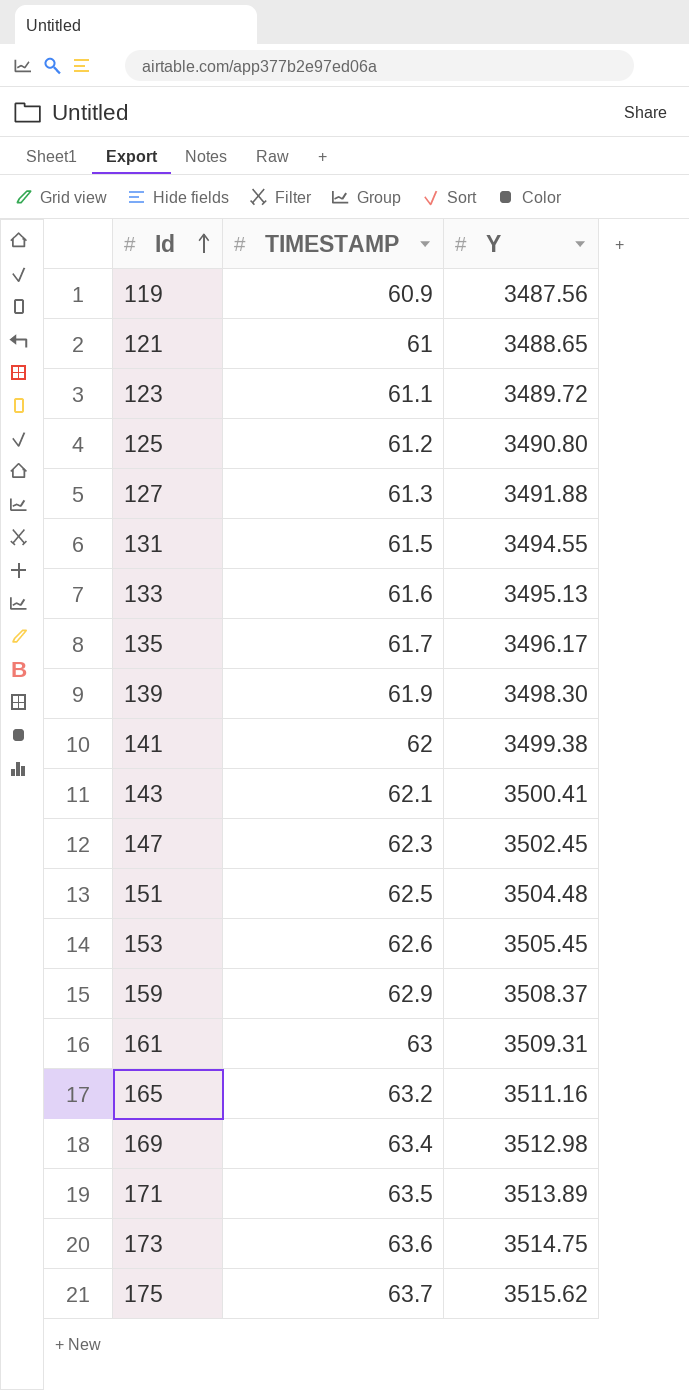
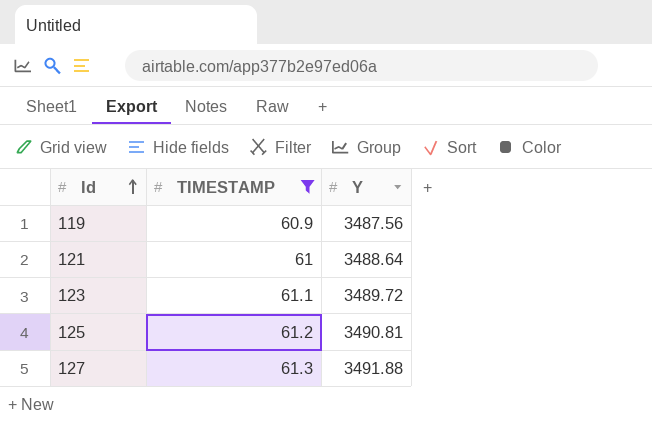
filter: none -> TIMESTAMP <= 61.3
121 | Y: 3488.65 -> 3488.64
125 | Y: 3490.80 -> 3490.81

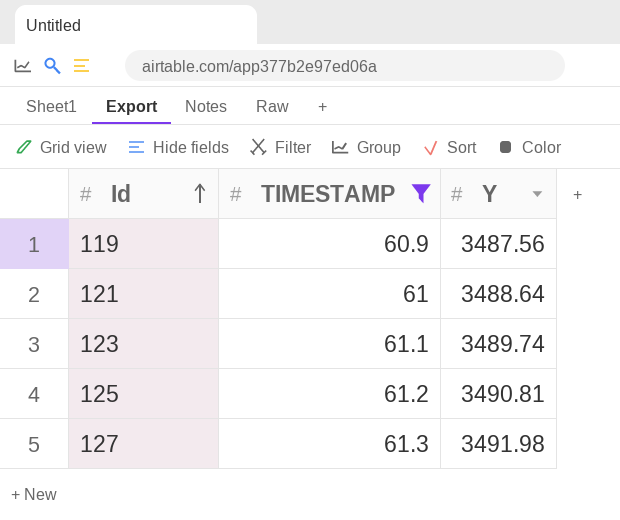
123 | Y: 3489.72 -> 3489.74
127 | Y: 3491.88 -> 3491.98

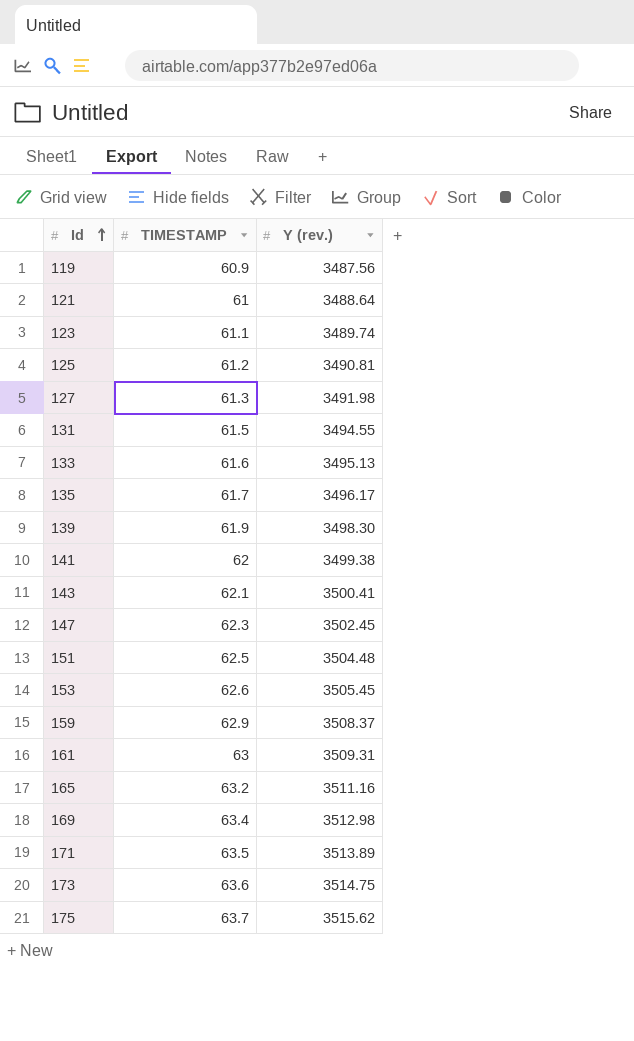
filter: TIMESTAMP <= 61.3 -> none
column name: Y -> Y (rev.)

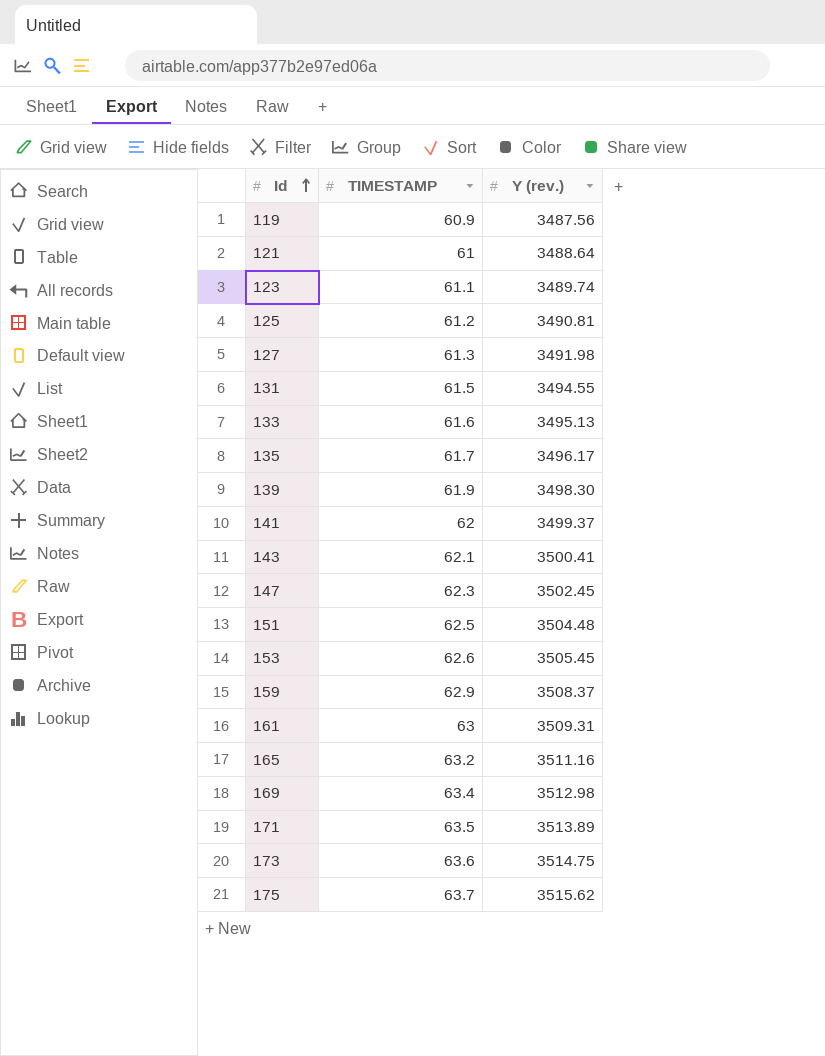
141 | Y (rev.): 3499.38 -> 3499.37

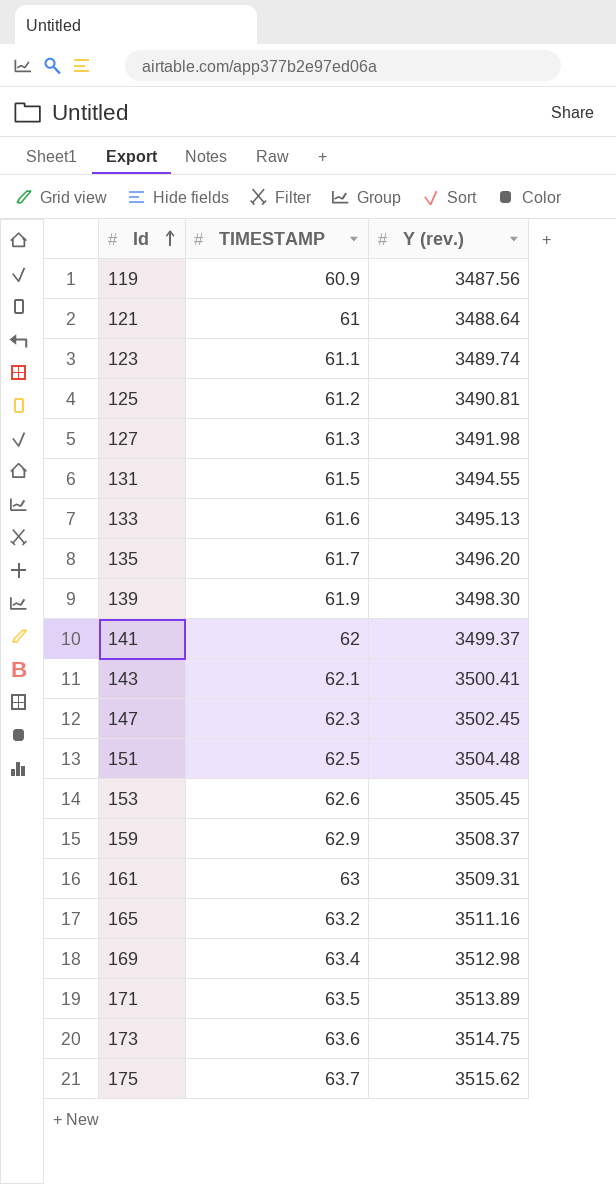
135 | Y (rev.): 3496.17 -> 3496.20

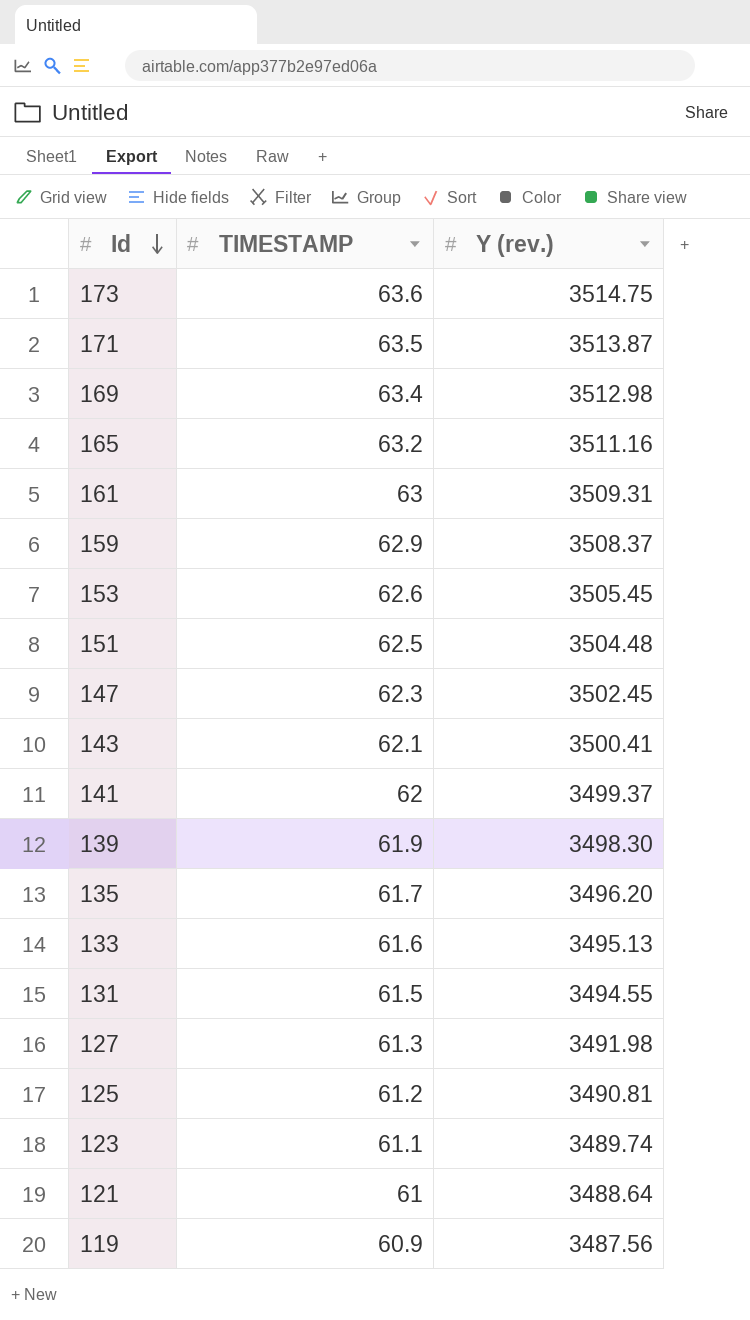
row order: Id ascending -> Id descending
row 175: 63.7 | 3515.62 -> none
171 | Y (rev.): 3513.89 -> 3513.87

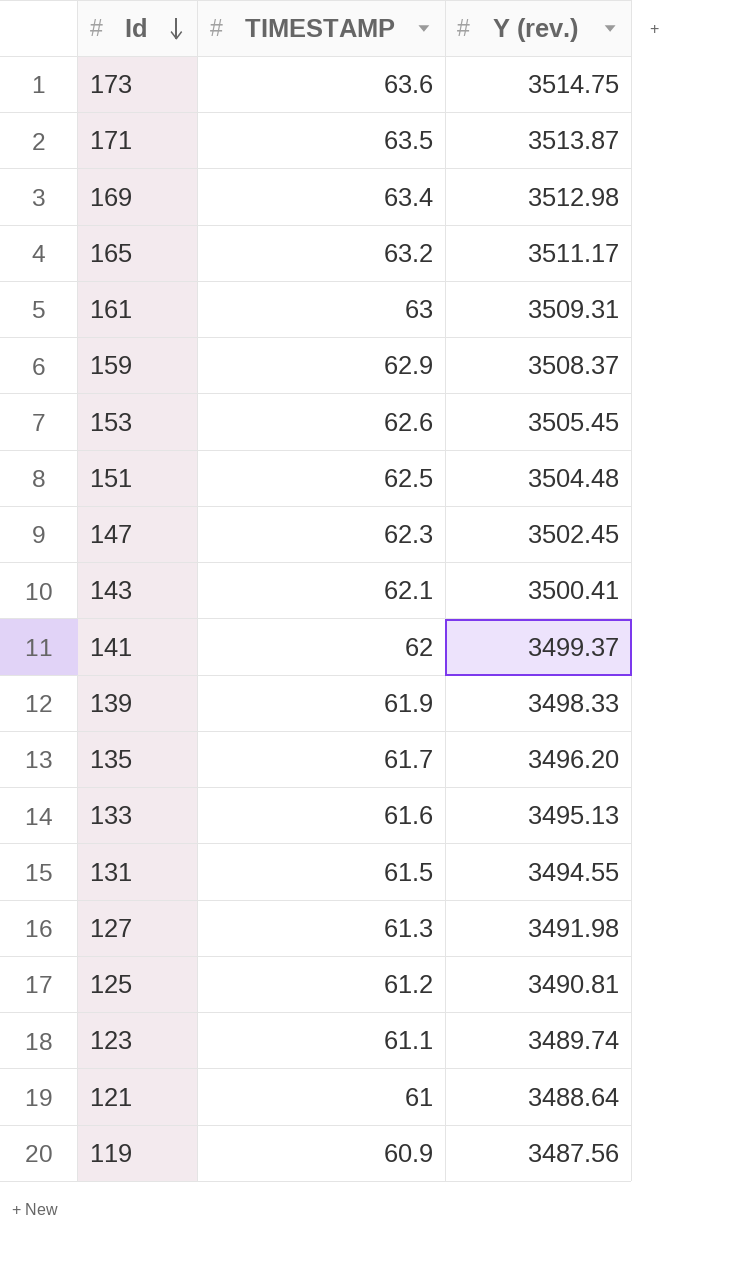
165 | Y (rev.): 3511.16 -> 3511.17
139 | Y (rev.): 3498.30 -> 3498.33

